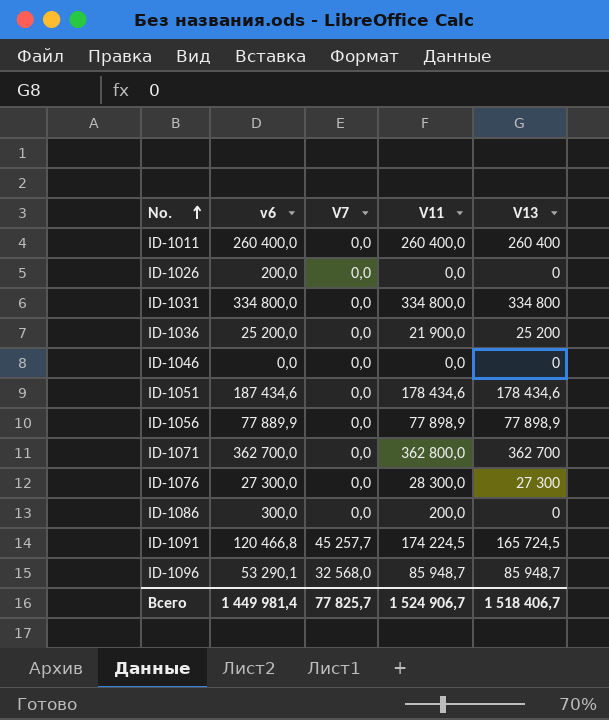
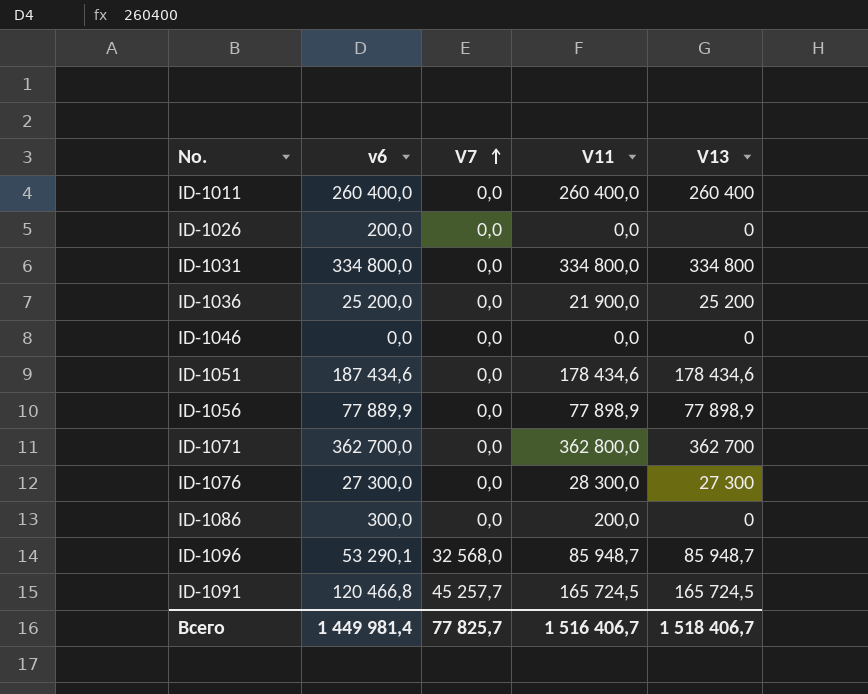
row order: No. ascending -> V7 ascending
ID-1091 | V11: 174 224,5 -> 165 724,5
Всего | V11: 1 524 906,7 -> 1 516 406,7

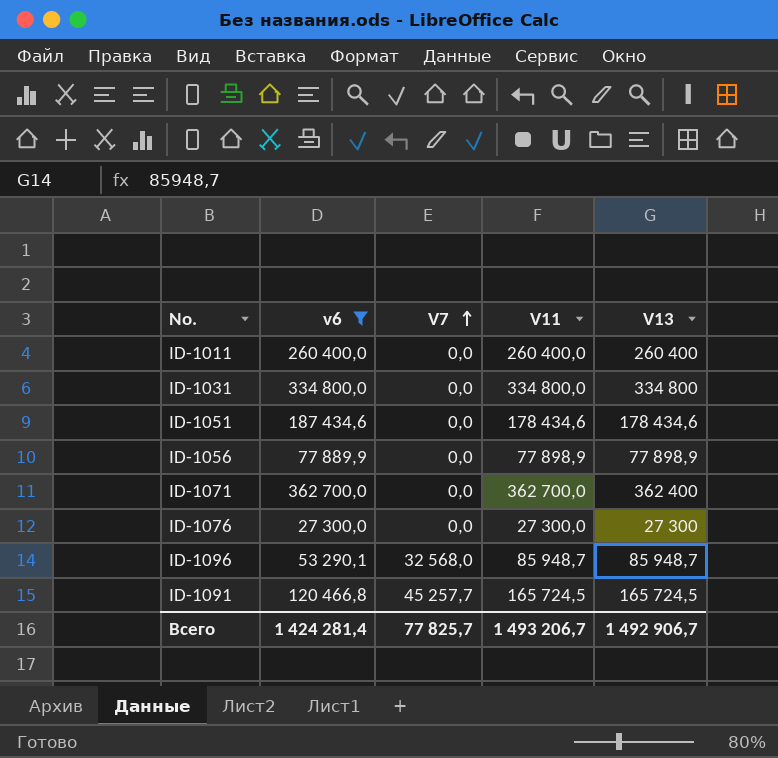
filter: none -> v6 >= 27 300,0
ID-1071 | V11: 362 800,0 -> 362 700,0
ID-1071 | V13: 362 700 -> 362 400
ID-1076 | V11: 28 300,0 -> 27 300,0
Всего | v6: 1 449 981,4 -> 1 424 281,4
Всего | V11: 1 516 406,7 -> 1 493 206,7
Всего | V13: 1 518 406,7 -> 1 492 906,7

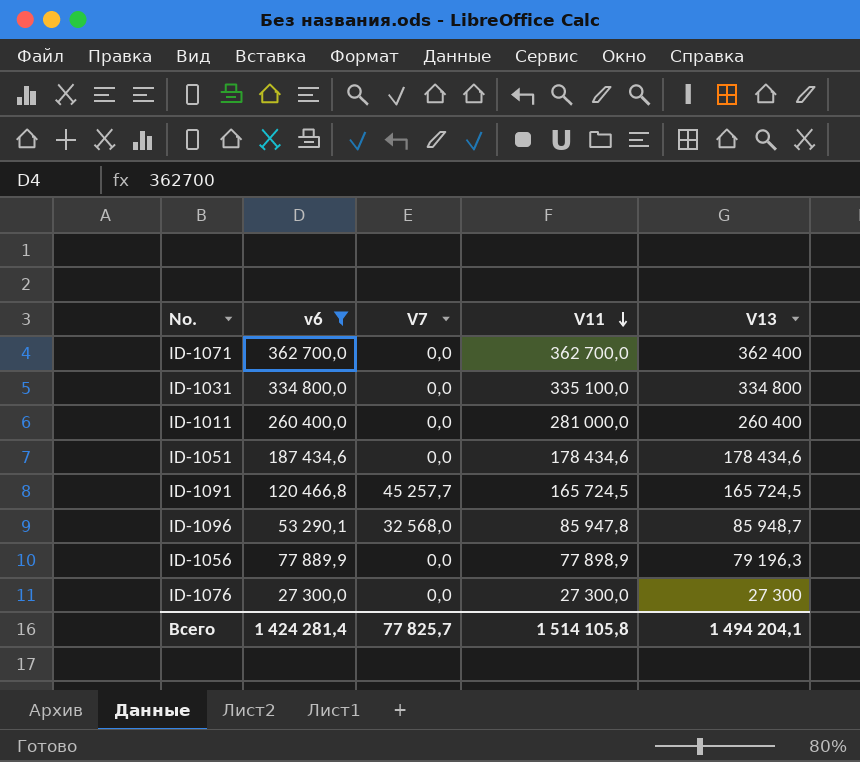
row order: V7 ascending -> V11 descending
ID-1031 | V11: 334 800,0 -> 335 100,0
ID-1011 | V11: 260 400,0 -> 281 000,0
ID-1096 | V11: 85 948,7 -> 85 947,8
ID-1056 | V13: 77 898,9 -> 79 196,3
Всего | V11: 1 493 206,7 -> 1 514 105,8
Всего | V13: 1 492 906,7 -> 1 494 204,1

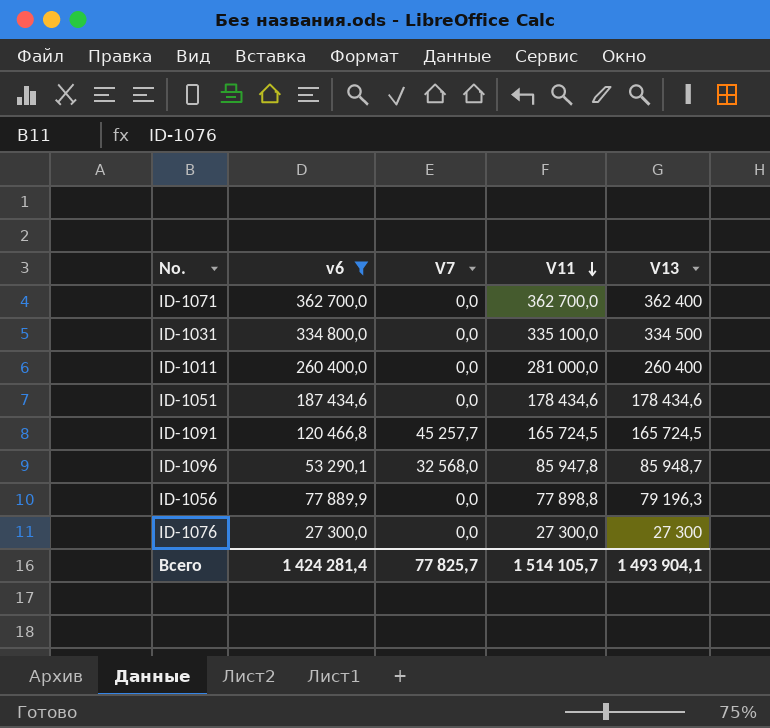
ID-1031 | V13: 334 800 -> 334 500
ID-1056 | V11: 77 898,9 -> 77 898,8
Всего | V11: 1 514 105,8 -> 1 514 105,7
Всего | V13: 1 494 204,1 -> 1 493 904,1

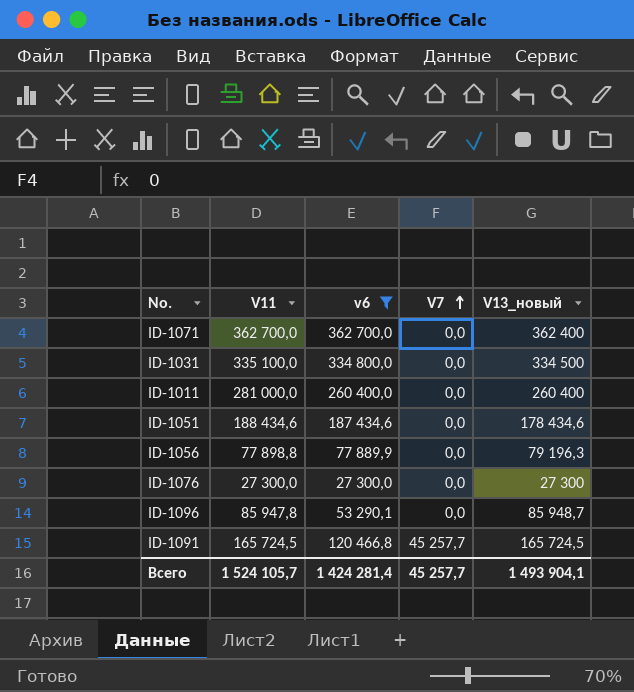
row order: V11 descending -> V7 ascending
column V11 | position: 4 -> 2
column name: V13 -> V13_новый
ID-1051 | V11: 178 434,6 -> 188 434,6
ID-1096 | V7: 32 568,0 -> 0,0
Всего | V11: 1 514 105,7 -> 1 524 105,7
Всего | V7: 77 825,7 -> 45 257,7

